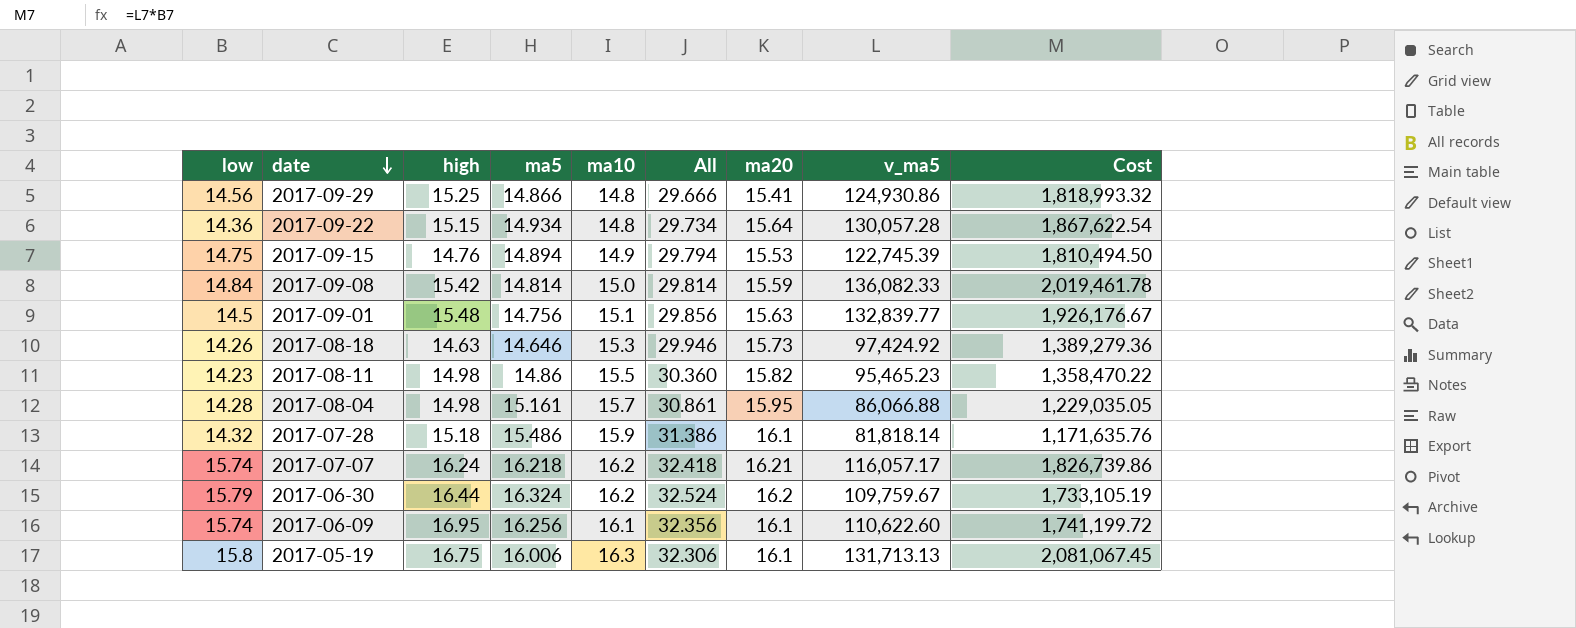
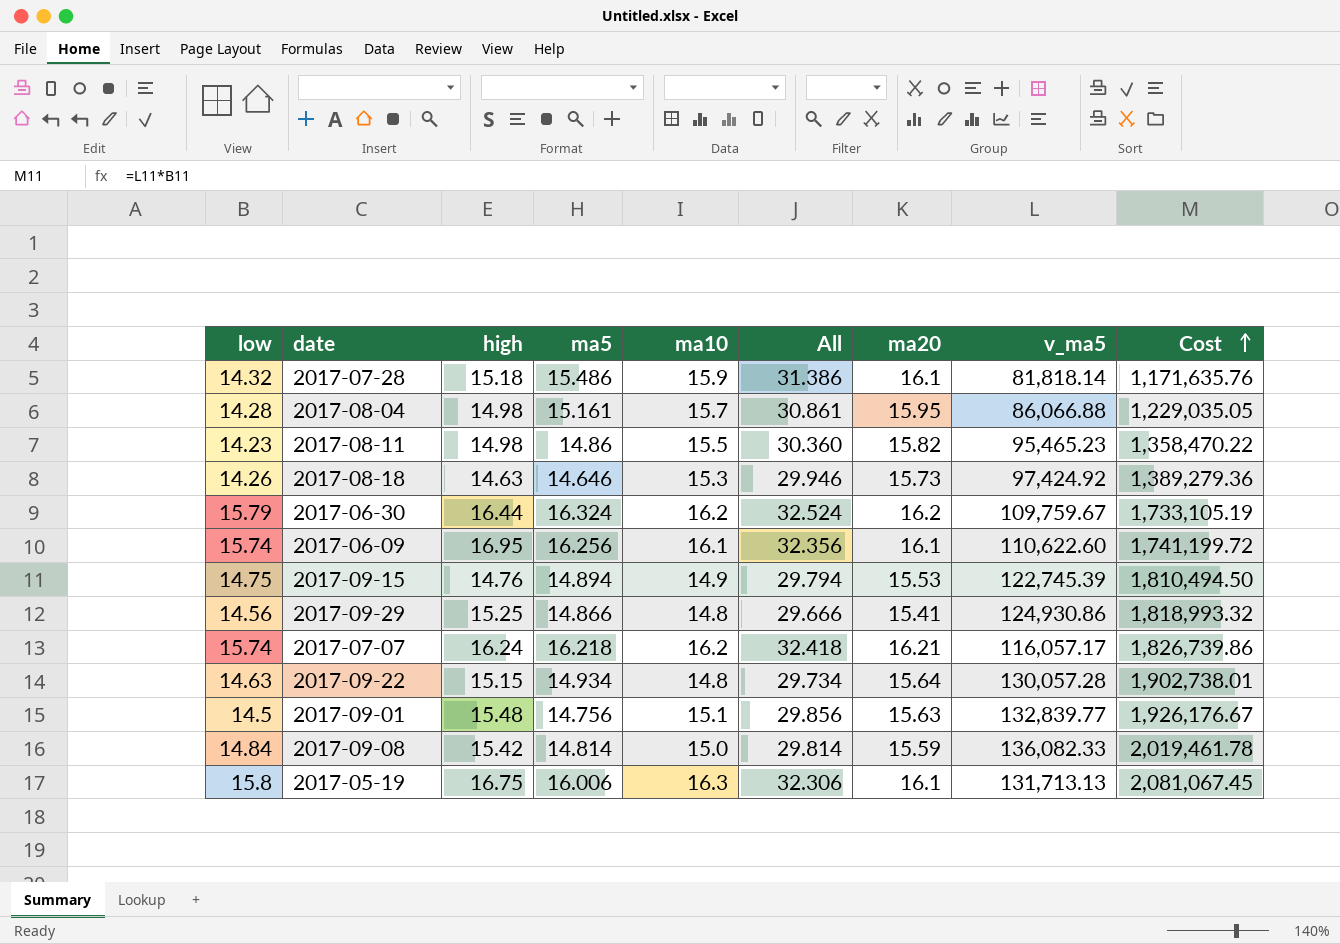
row order: date descending -> Cost ascending
2017-09-22 | low: 14.36 -> 14.63
2017-09-22 | Cost: 1,867,622.54 -> 1,902,738.01

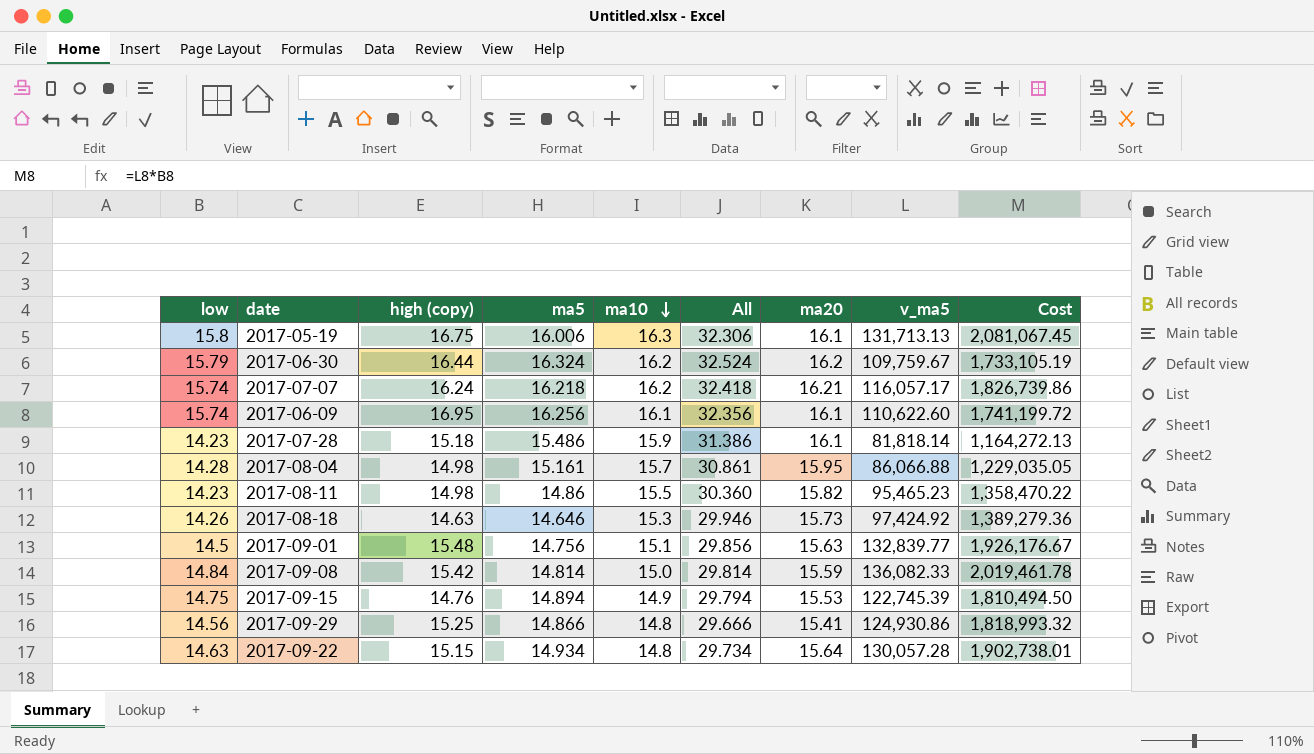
row order: Cost ascending -> ma10 descending
column name: high -> high (copy)
2017-07-28 | low: 14.32 -> 14.23
2017-07-28 | Cost: 1,171,635.76 -> 1,164,272.13

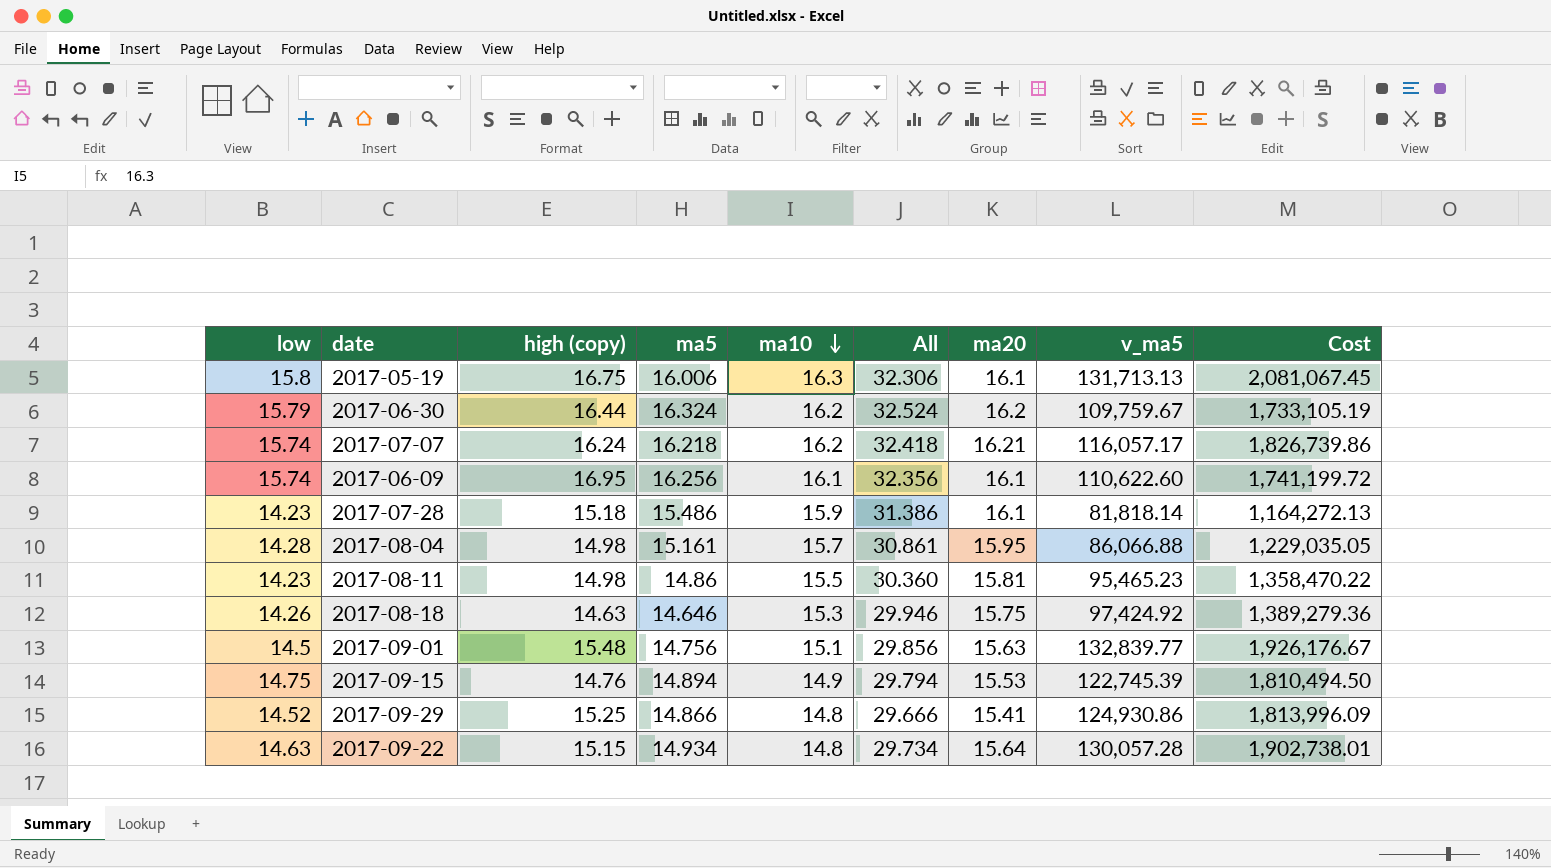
row 2017-09-08: 14.84 | 15.42 | 14.814 | 15.0 | 29.814 | 15.59 | 136,082.33 | 2,019,461.78 -> none
2017-08-11 | ma20: 15.82 -> 15.81
2017-08-18 | ma20: 15.73 -> 15.75
2017-09-29 | low: 14.56 -> 14.52
2017-09-29 | Cost: 1,818,993.32 -> 1,813,996.09

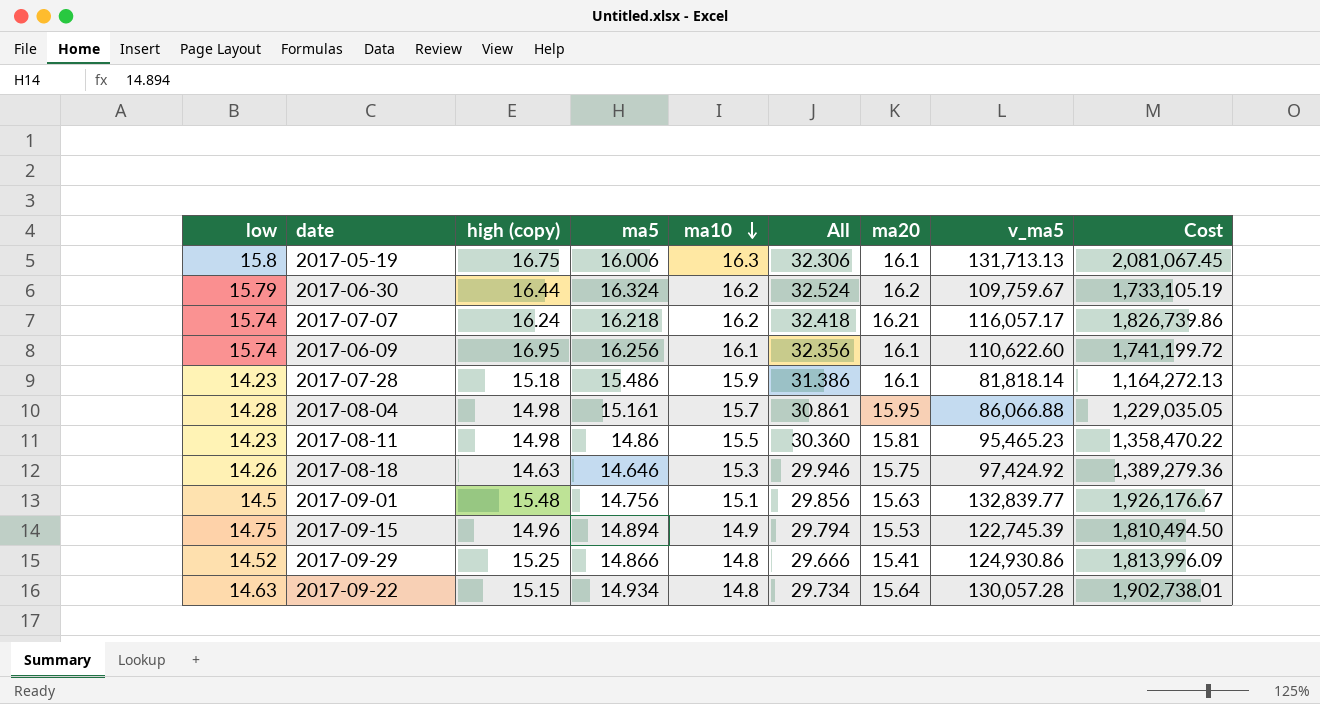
2017-09-15 | high (copy): 14.76 -> 14.96

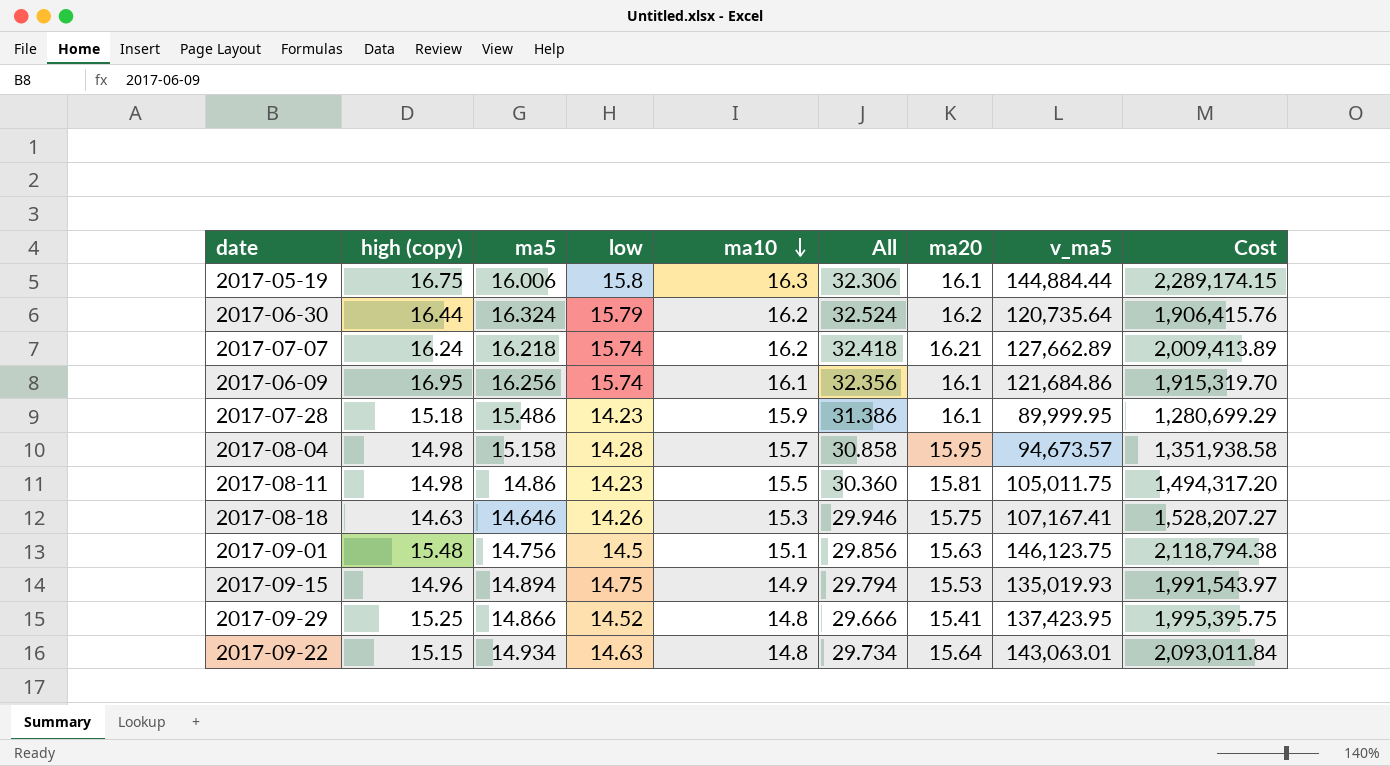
column low | position: 1 -> 4
2017-05-19 | v_ma5: 131,713.13 -> 144,884.44
2017-05-19 | Cost: 2,081,067.45 -> 2,289,174.15
2017-06-30 | v_ma5: 109,759.67 -> 120,735.64
2017-06-30 | Cost: 1,733,105.19 -> 1,906,415.76
2017-07-07 | v_ma5: 116,057.17 -> 127,662.89
2017-07-07 | Cost: 1,826,739.86 -> 2,009,413.89
2017-06-09 | v_ma5: 110,622.60 -> 121,684.86
2017-06-09 | Cost: 1,741,199.72 -> 1,915,319.70
2017-07-28 | v_ma5: 81,818.14 -> 89,999.95
2017-07-28 | Cost: 1,164,272.13 -> 1,280,699.29
2017-08-04 | ma5: 15.161 -> 15.158
2017-08-04 | All: 30.861 -> 30.858
2017-08-04 | v_ma5: 86,066.88 -> 94,673.57
2017-08-04 | Cost: 1,229,035.05 -> 1,351,938.58
2017-08-11 | v_ma5: 95,465.23 -> 105,011.75
2017-08-11 | Cost: 1,358,470.22 -> 1,494,317.20
2017-08-18 | v_ma5: 97,424.92 -> 107,167.41
2017-08-18 | Cost: 1,389,279.36 -> 1,528,207.27
2017-09-01 | v_ma5: 132,839.77 -> 146,123.75
2017-09-01 | Cost: 1,926,176.67 -> 2,118,794.38
2017-09-15 | v_ma5: 122,745.39 -> 135,019.93
2017-09-15 | Cost: 1,810,494.50 -> 1,991,543.97
2017-09-29 | v_ma5: 124,930.86 -> 137,423.95
2017-09-29 | Cost: 1,813,996.09 -> 1,995,395.75
2017-09-22 | v_ma5: 130,057.28 -> 143,063.01
2017-09-22 | Cost: 1,902,738.01 -> 2,093,011.84

